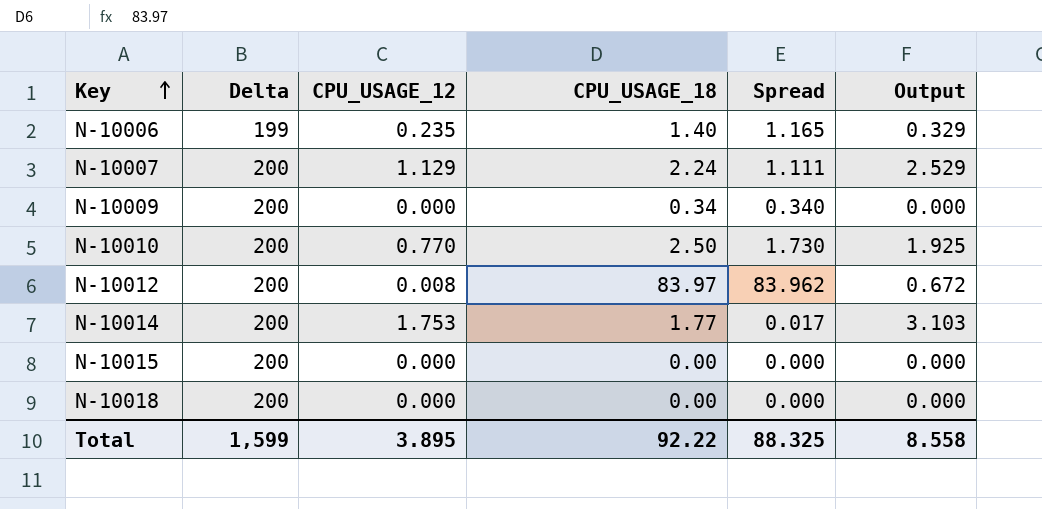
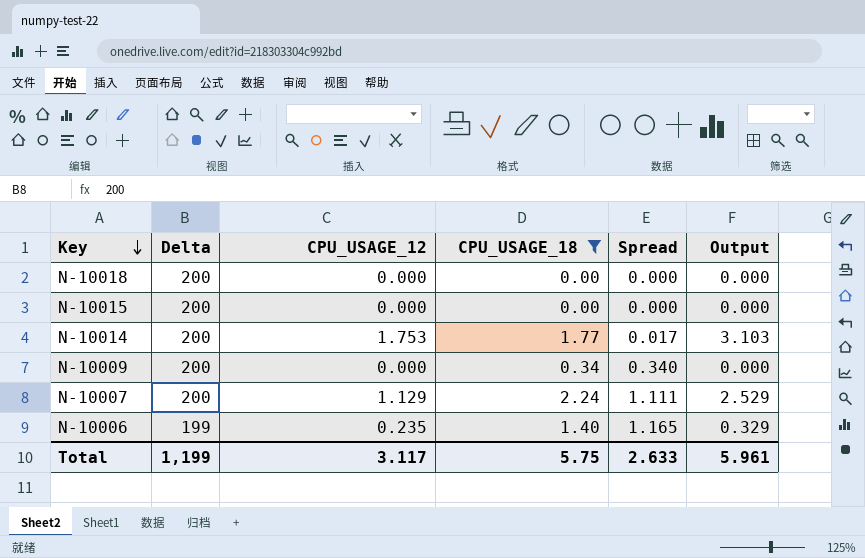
filter: none -> CPU_USAGE_18 <= 2.24
row order: Key ascending -> Key descending
Total | Delta: 1,599 -> 1,199
Total | CPU_USAGE_12: 3.895 -> 3.117
Total | CPU_USAGE_18: 92.22 -> 5.75
Total | Spread: 88.325 -> 2.633
Total | Output: 8.558 -> 5.961

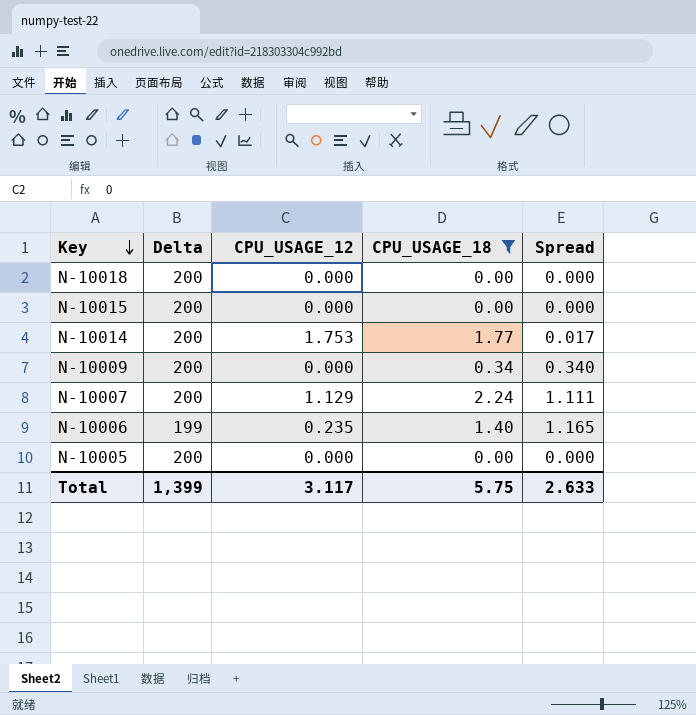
column Output | formula: [CPU_USAGE_12] * [CPU_USAGE_18] -> none
row N-10005: none -> 200 | 0.000 | 0.00 | 0.000
Total | Delta: 1,199 -> 1,399

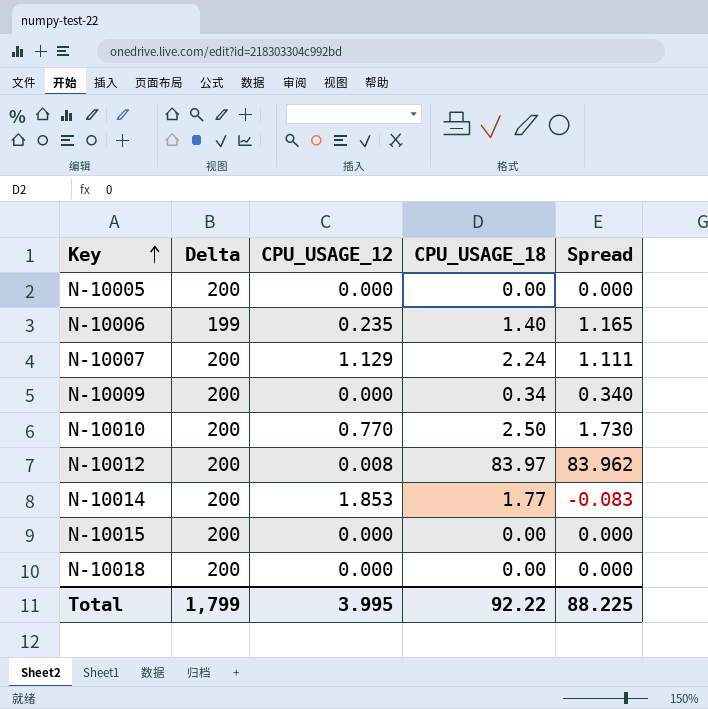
filter: CPU_USAGE_18 <= 2.24 -> none
row order: Key descending -> Key ascending
N-10014 | CPU_USAGE_12: 1.753 -> 1.853
N-10014 | Spread: 0.017 -> -0.083
Total | Delta: 1,399 -> 1,799
Total | CPU_USAGE_12: 3.117 -> 3.995
Total | CPU_USAGE_18: 5.75 -> 92.22
Total | Spread: 2.633 -> 88.225

